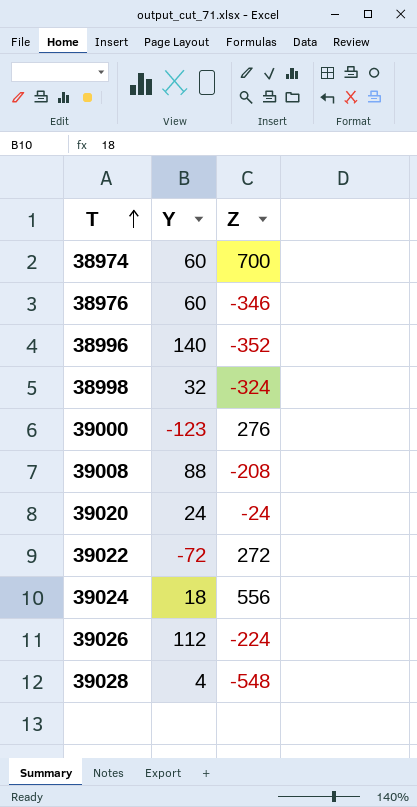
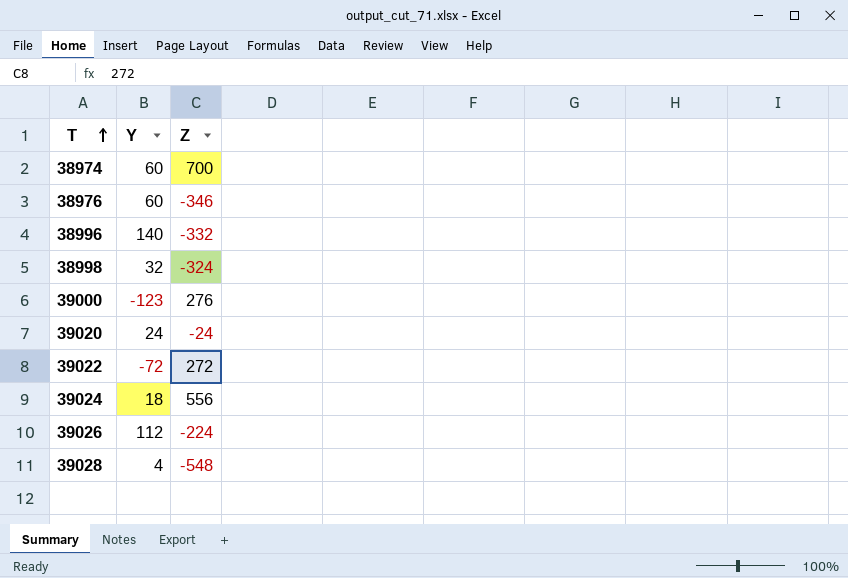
row 39008: 88 | -208 -> none
38996 | Z: -352 -> -332

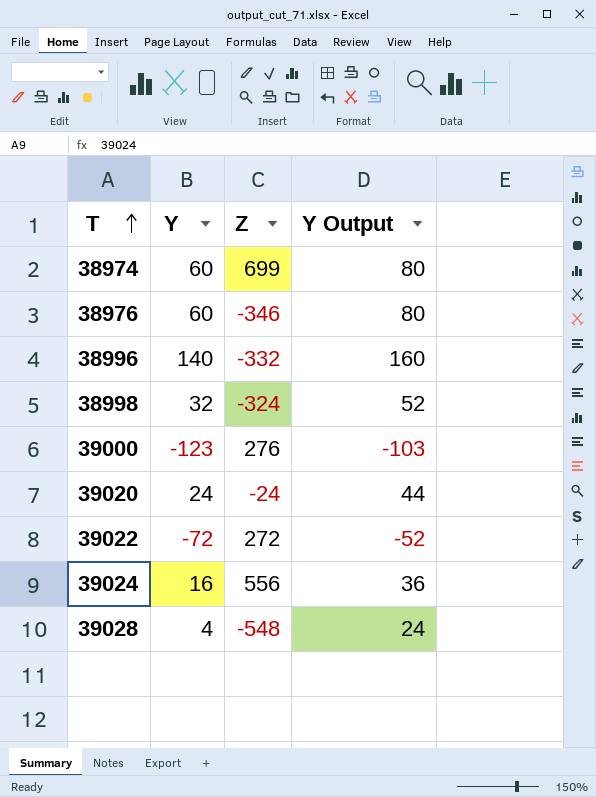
column Y Output | formula: none -> [Y] + 20
row 39026: 112 | -224 -> none
38974 | Z: 700 -> 699
39024 | Y: 18 -> 16

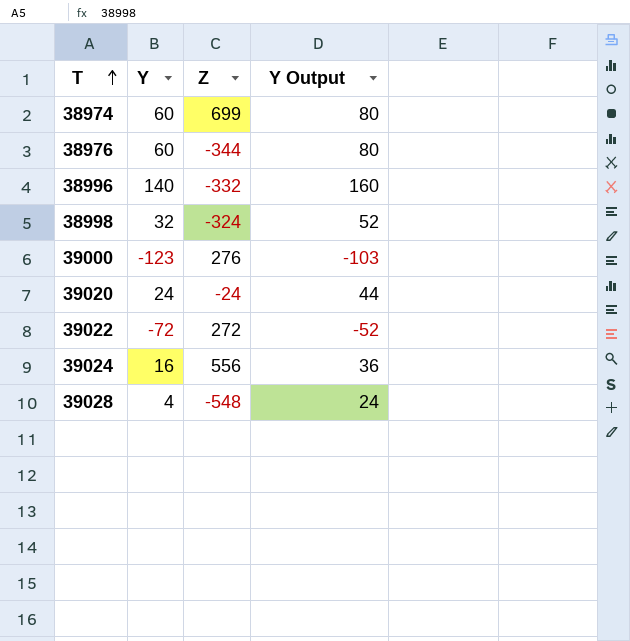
38976 | Z: -346 -> -344

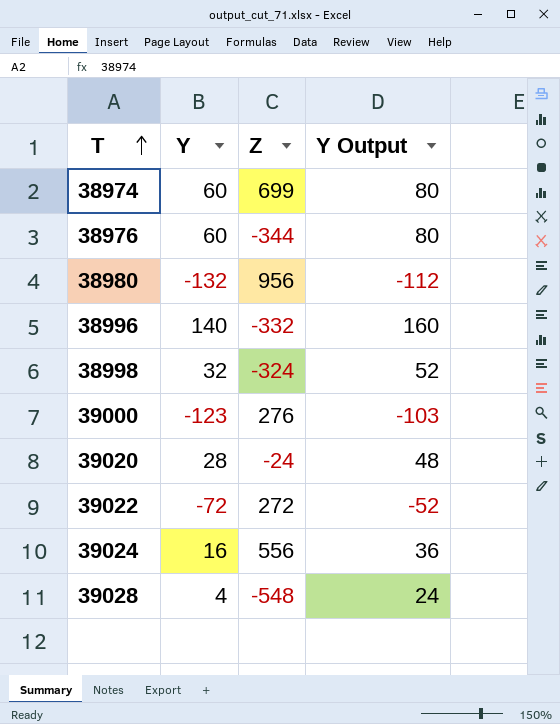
row 38980: none -> -132 | 956 | -112
39020 | Y: 24 -> 28
39020 | Y Output: 44 -> 48

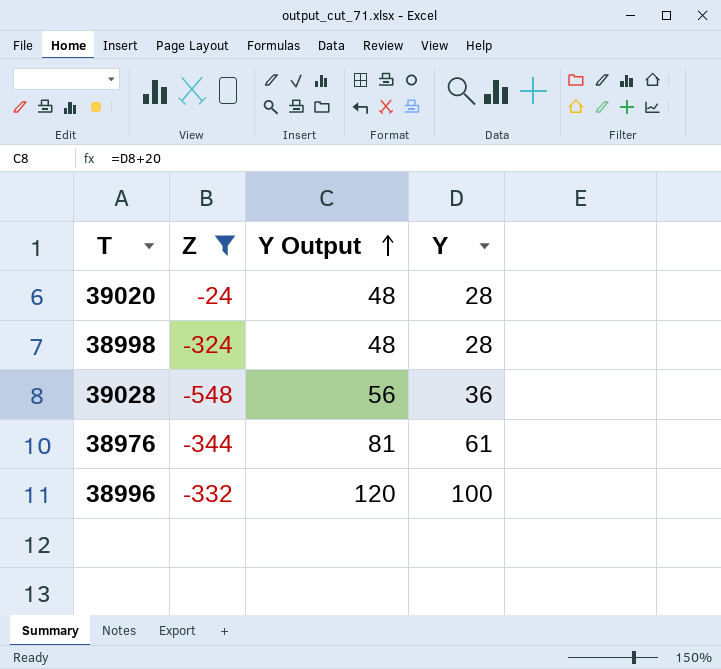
filter: none -> Z <= -24
row order: T ascending -> Y Output ascending
column Y | position: 2 -> 4
38998 | Y Output: 52 -> 48
38998 | Y: 32 -> 28
39028 | Y Output: 24 -> 56
39028 | Y: 4 -> 36
38976 | Y Output: 80 -> 81
38976 | Y: 60 -> 61
38996 | Y Output: 160 -> 120
38996 | Y: 140 -> 100

